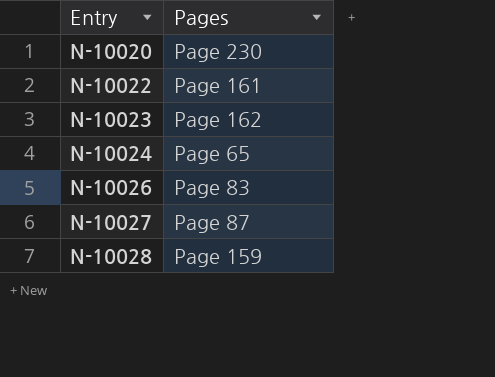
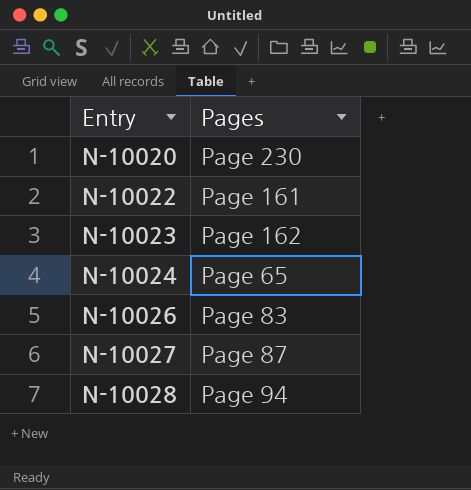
N-10028 | Pages: Page 159 -> Page 94

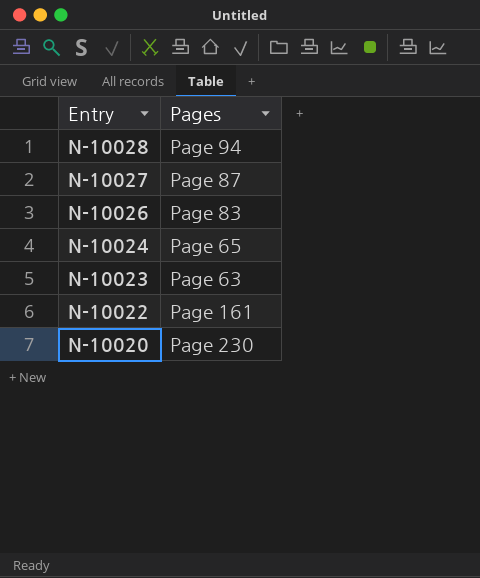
row order: Entry ascending -> Entry descending
N-10023 | Pages: Page 162 -> Page 63

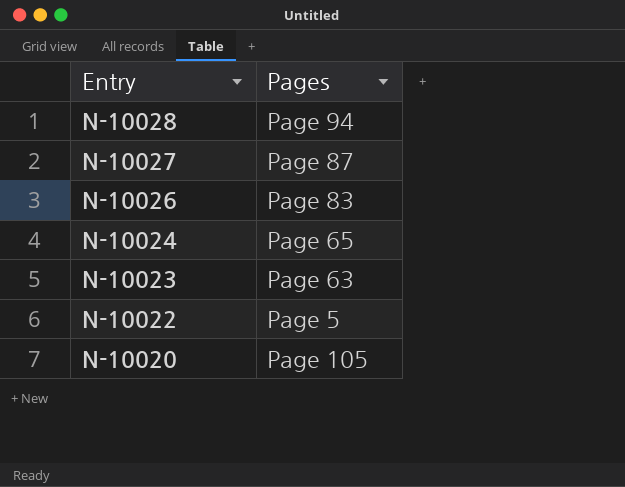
N-10022 | Pages: Page 161 -> Page 5
N-10020 | Pages: Page 230 -> Page 105

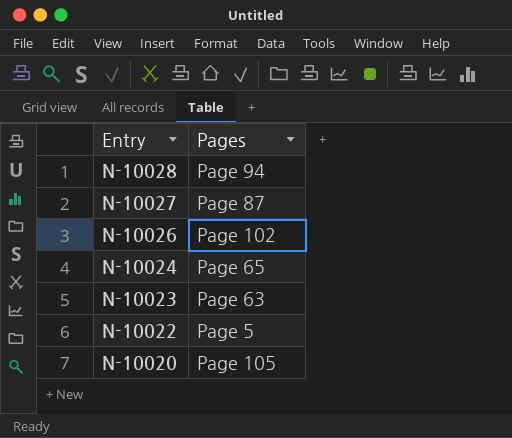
N-10026 | Pages: Page 83 -> Page 102

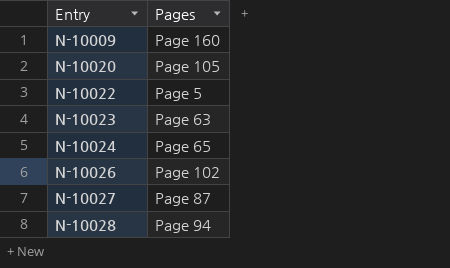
row order: Entry descending -> Entry ascending
row N-10009: none -> Page 160

